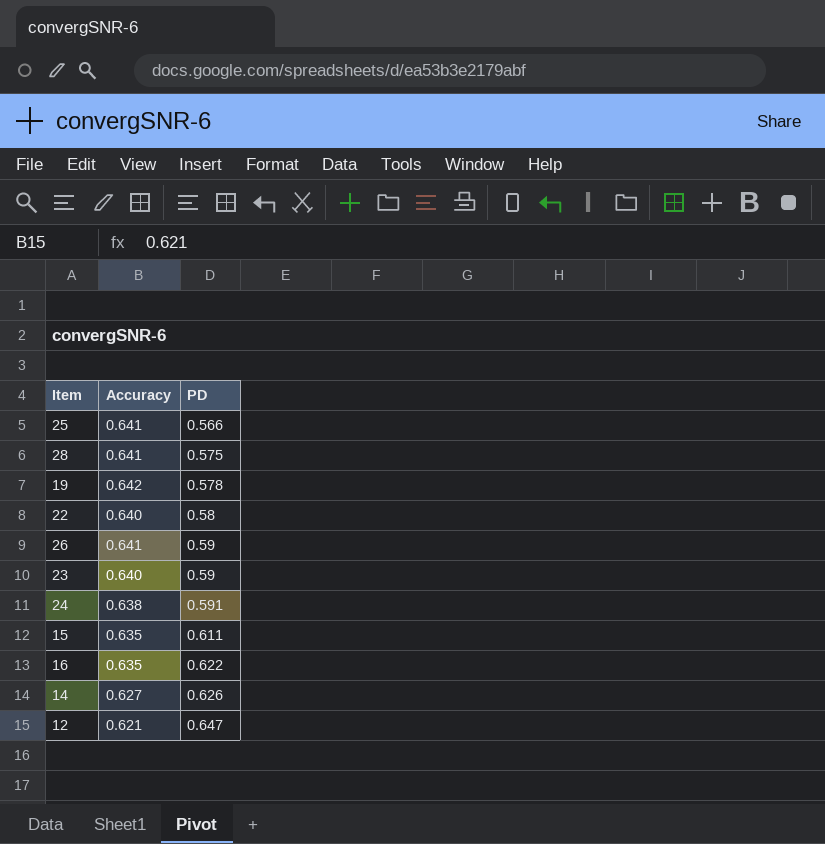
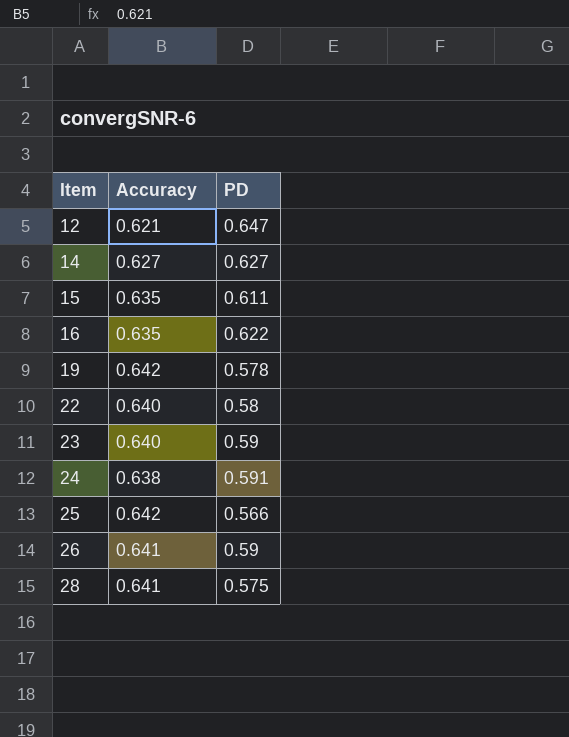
row order: PD ascending -> Item ascending
14 | PD: 0.626 -> 0.627
25 | Accuracy: 0.641 -> 0.642

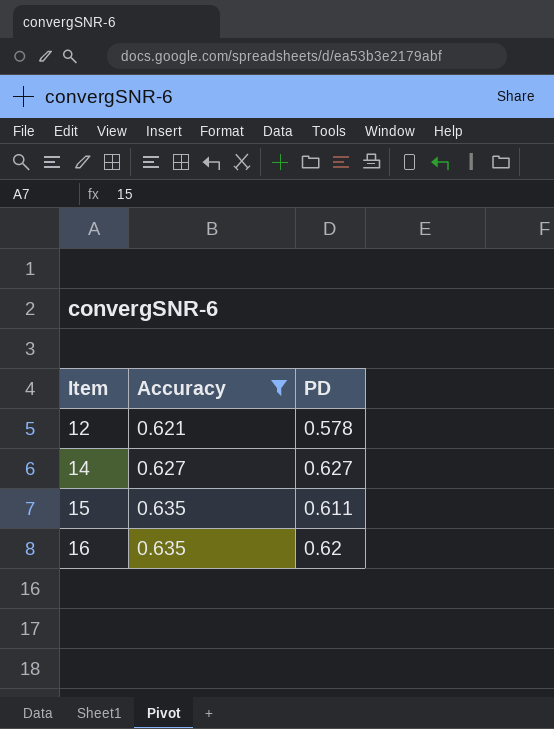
filter: none -> Accuracy <= 0.635
12 | PD: 0.647 -> 0.578
16 | PD: 0.622 -> 0.62

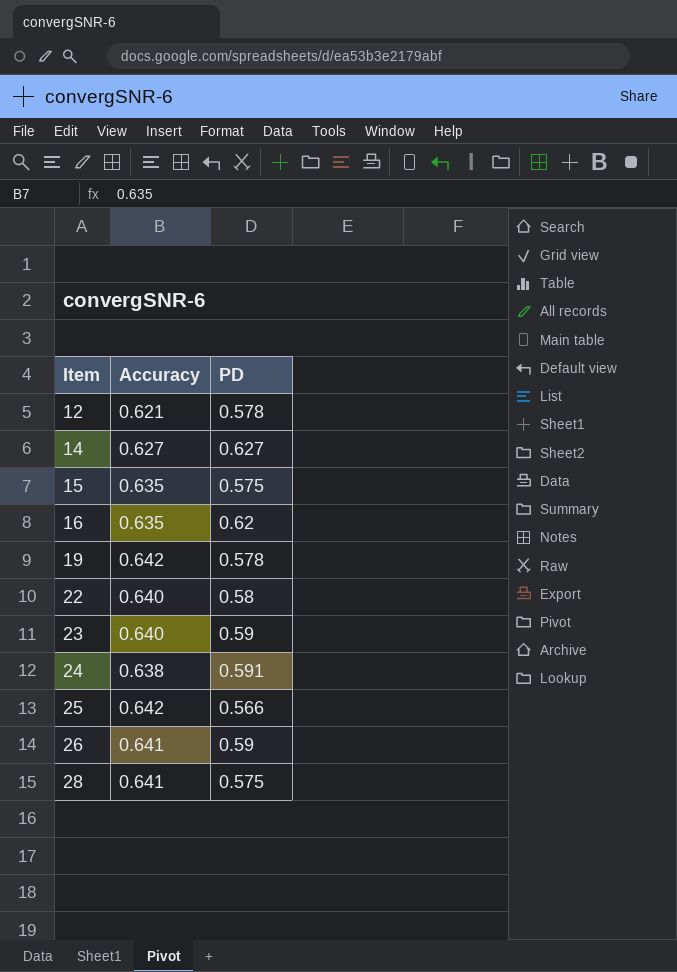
filter: Accuracy <= 0.635 -> none
15 | PD: 0.611 -> 0.575

